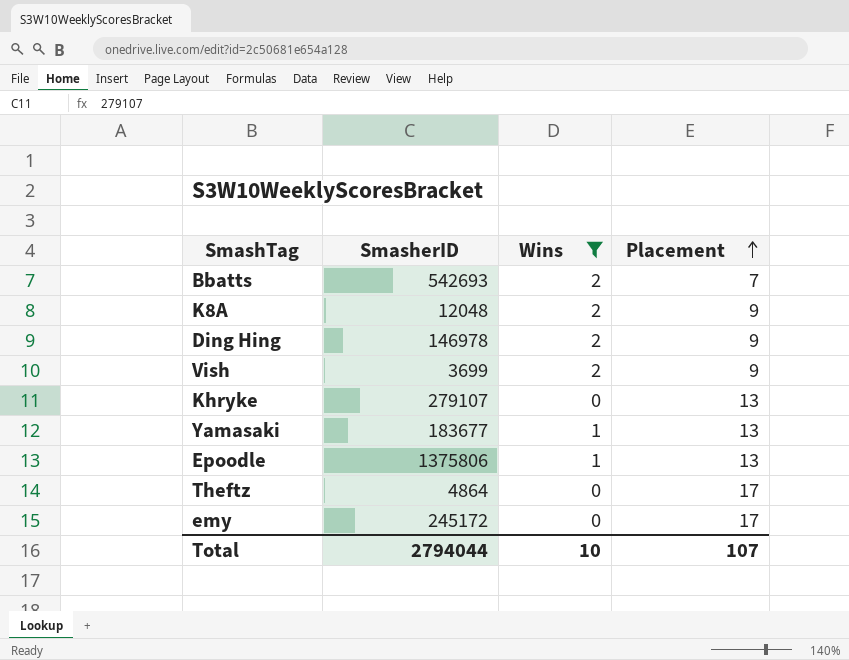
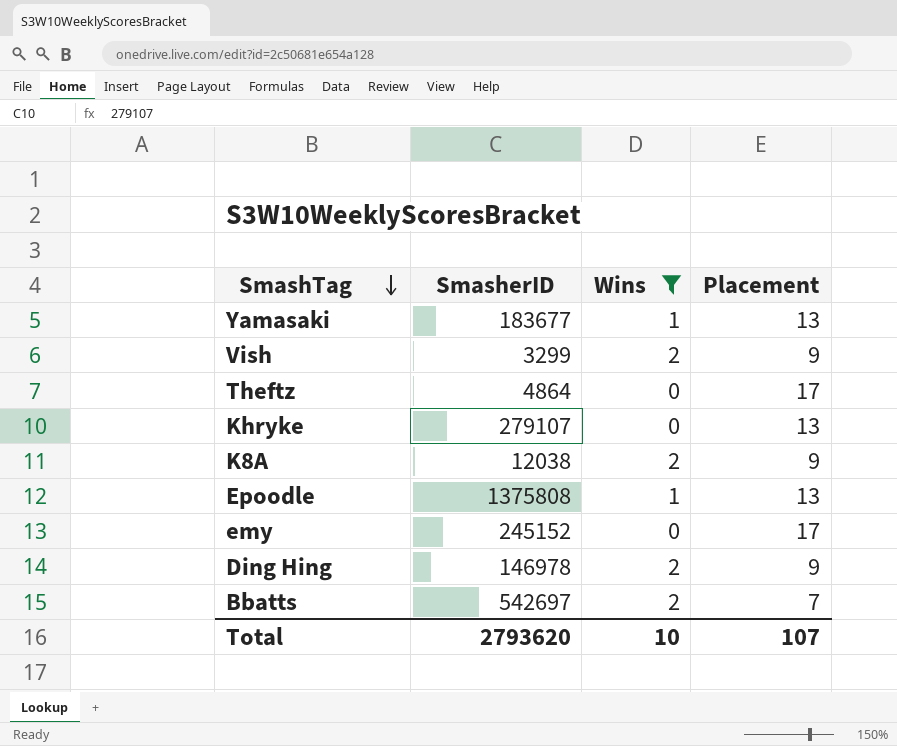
row order: Placement ascending -> SmashTag descending
Vish | SmasherID: 3699 -> 3299
K8A | SmasherID: 12048 -> 12038
Epoodle | SmasherID: 1375806 -> 1375808
emy | SmasherID: 245172 -> 245152
Bbatts | SmasherID: 542693 -> 542697
Total | SmasherID: 2794044 -> 2793620

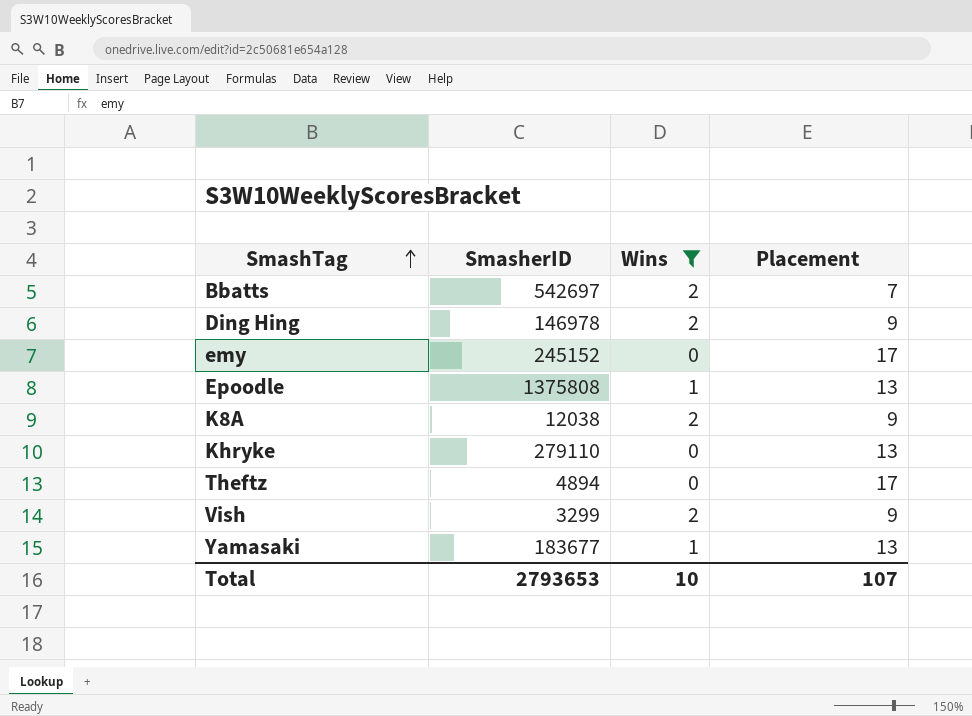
row order: SmashTag descending -> SmashTag ascending
Khryke | SmasherID: 279107 -> 279110
Theftz | SmasherID: 4864 -> 4894
Total | SmasherID: 2793620 -> 2793653

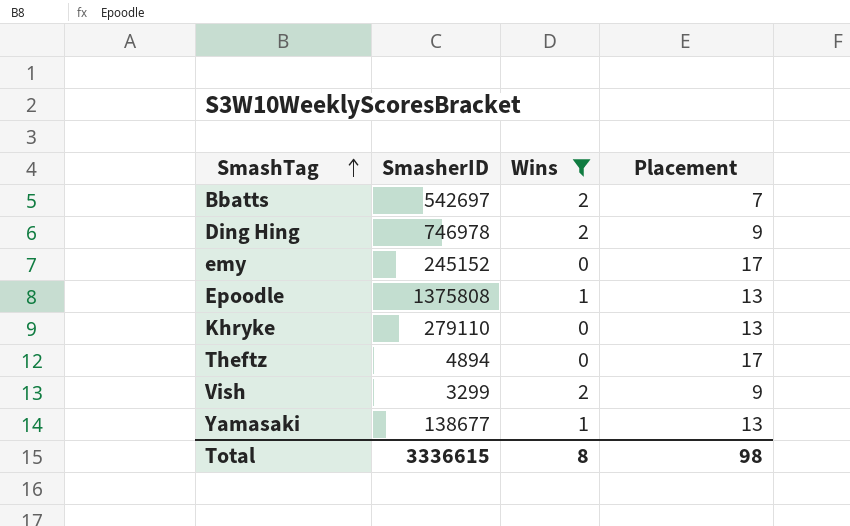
row K8A: 12038 | 2 | 9 -> none
Ding Hing | SmasherID: 146978 -> 746978
Yamasaki | SmasherID: 183677 -> 138677
Total | SmasherID: 2793653 -> 3336615
Total | Wins: 10 -> 8
Total | Placement: 107 -> 98

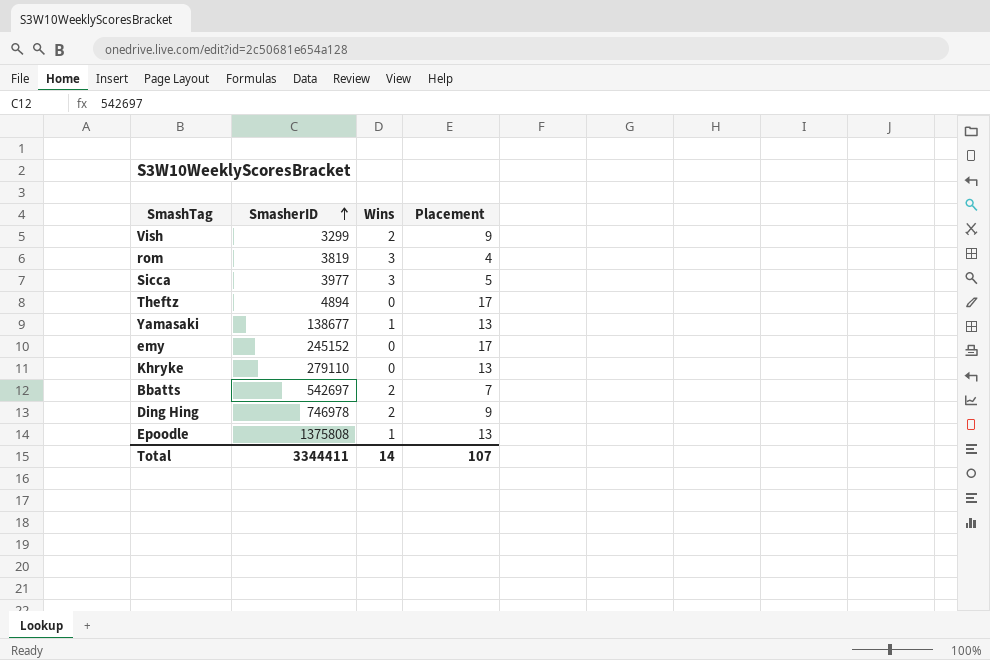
filter: Wins != 3 -> none
row order: SmashTag ascending -> SmasherID ascending
Total | SmasherID: 3336615 -> 3344411
Total | Wins: 8 -> 14
Total | Placement: 98 -> 107

